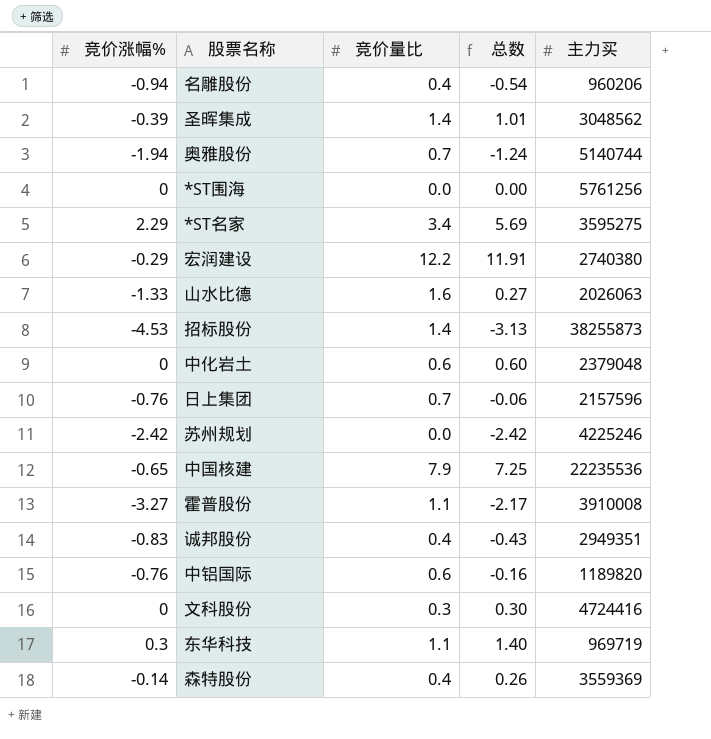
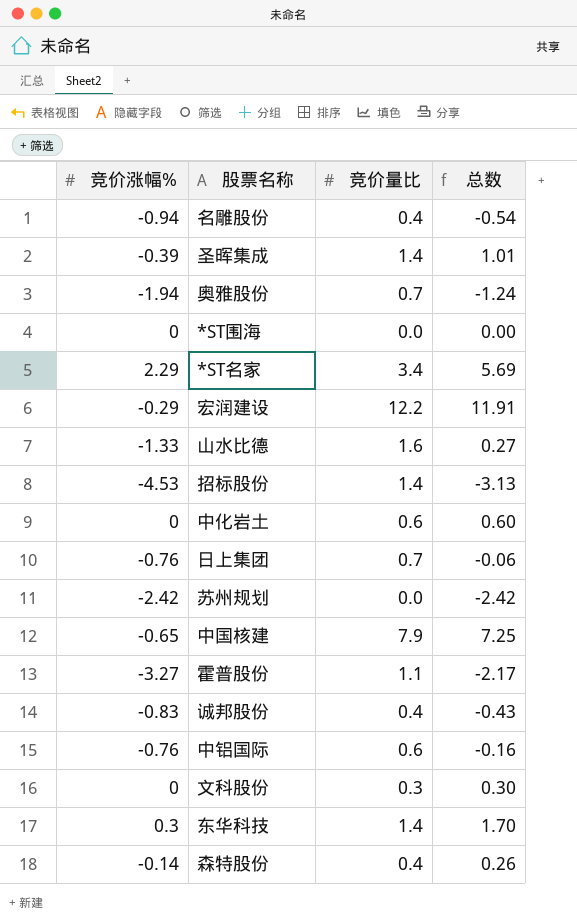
column 主力买 | position: 5 -> none
东华科技 | 竞价量比: 1.1 -> 1.4
东华科技 | 总数: 1.40 -> 1.70

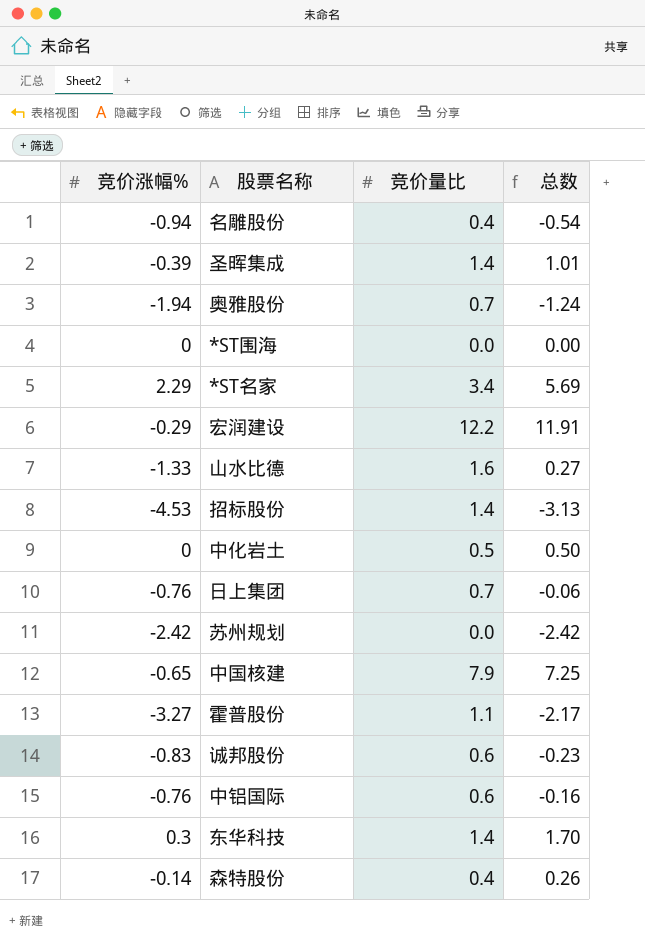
row 文科股份: 0 | 0.3 | 0.30 -> none
中化岩土 | 竞价量比: 0.6 -> 0.5
中化岩土 | 总数: 0.60 -> 0.50
诚邦股份 | 竞价量比: 0.4 -> 0.6
诚邦股份 | 总数: -0.43 -> -0.23

